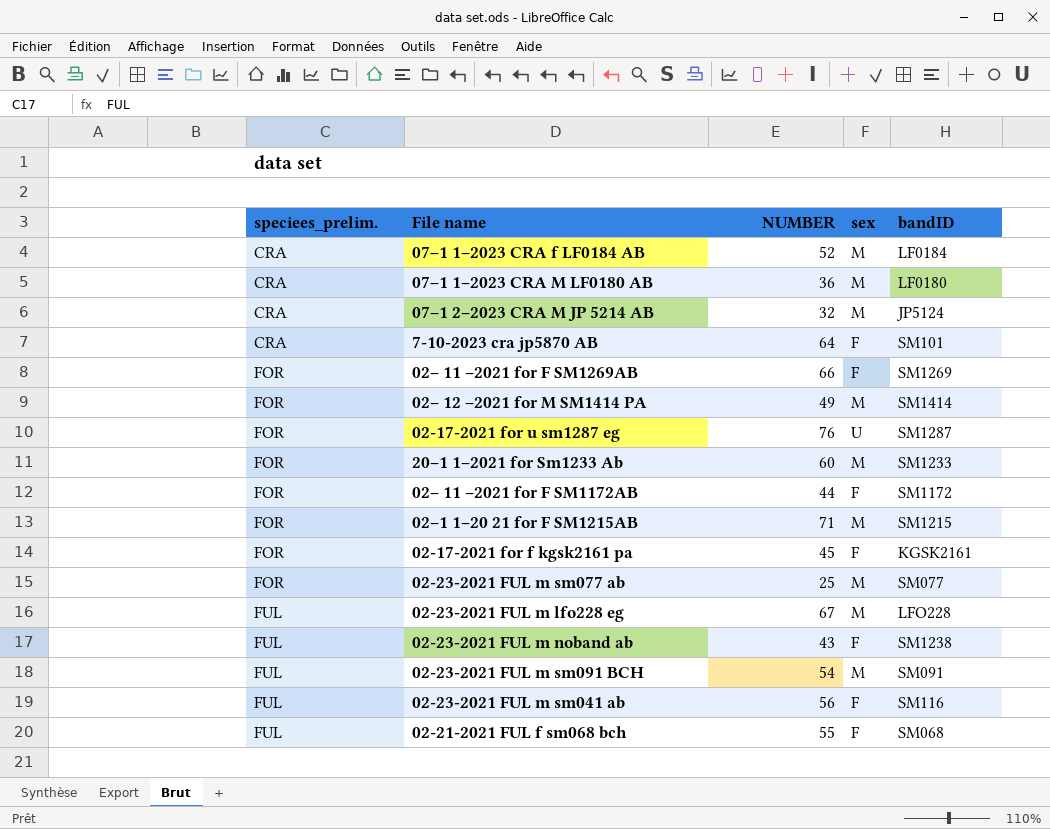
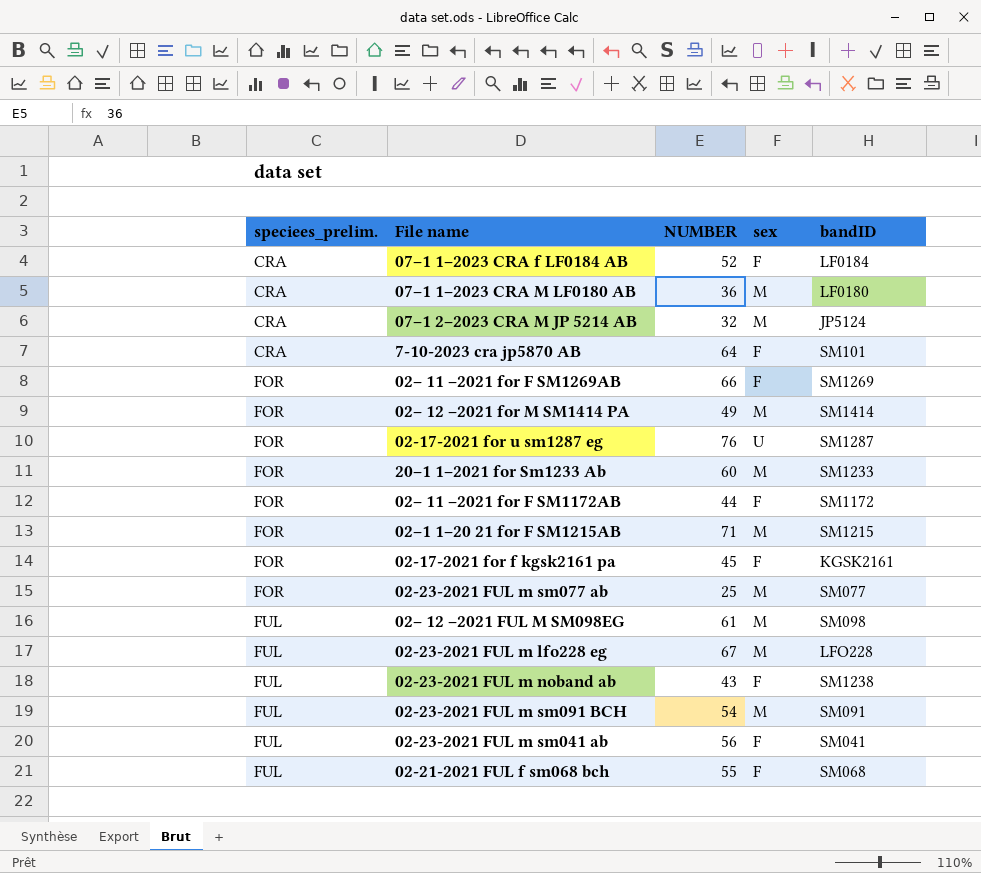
07–1 1–2023 CRA f LF0184 AB | sex: M -> F
row 02– 12 –2021 FUL M SM098EG: none -> FUL | 61 | M | SM098
02-23-2021 FUL m sm041 ab | bandID: SM116 -> SM041

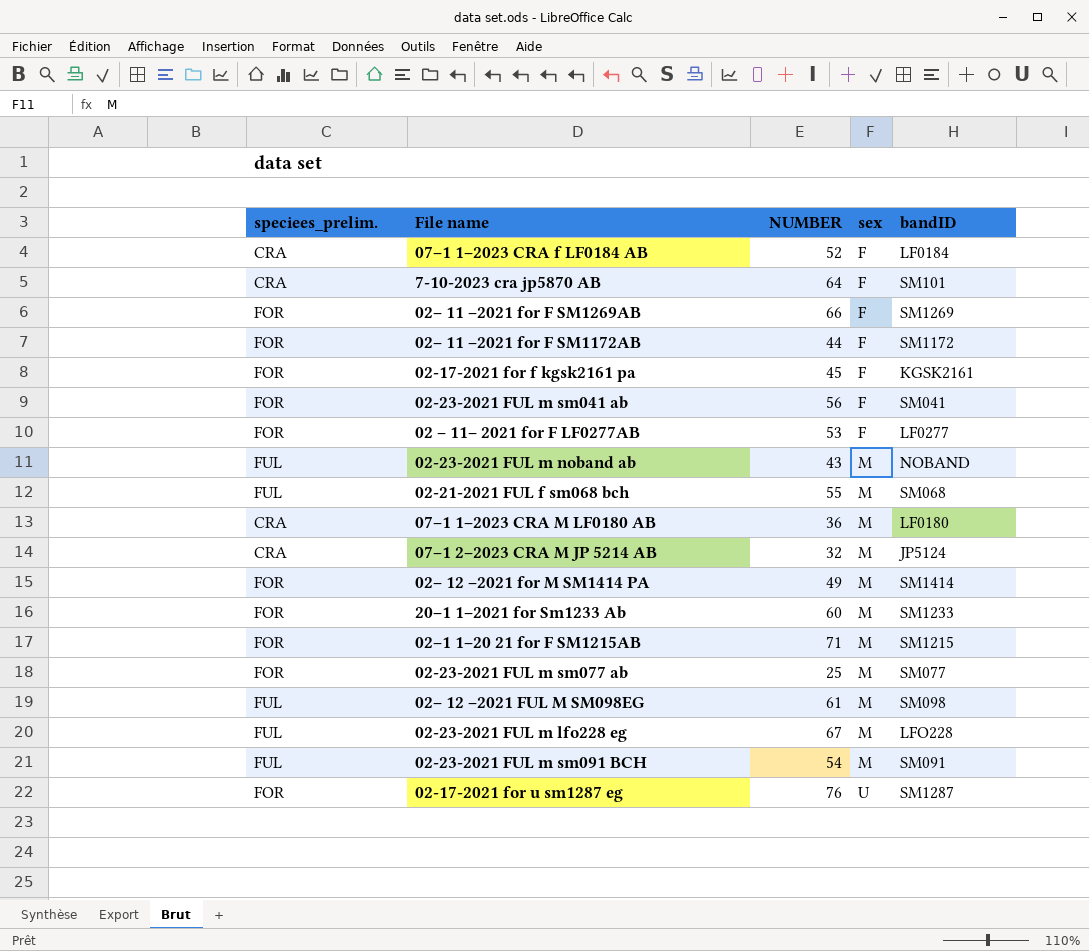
row order: speciees_prelim. ascending -> sex ascending
02-23-2021 FUL m sm041 ab | speciees_prelim.: FUL -> FOR
row 02 – 11– 2021 for F LF0277AB: none -> FOR | 53 | F | LF0277
02-23-2021 FUL m noband ab | sex: F -> M
02-23-2021 FUL m noband ab | bandID: SM1238 -> NOBAND
02-21-2021 FUL f sm068 bch | sex: F -> M

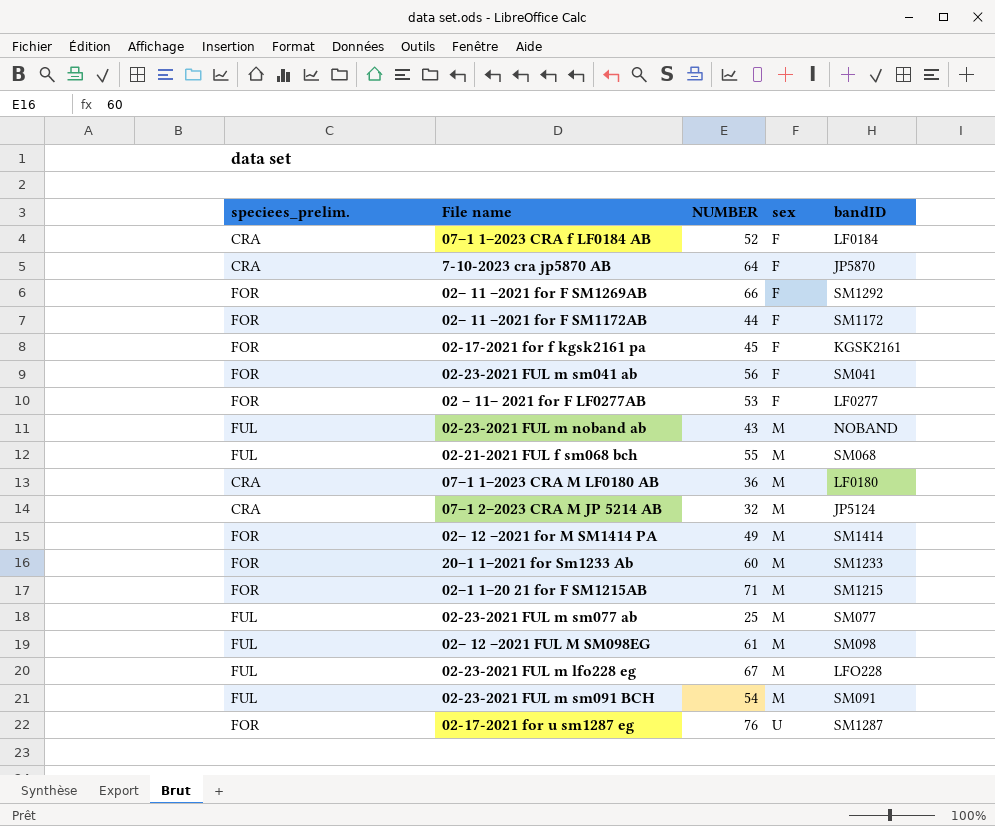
7-10-2023 cra jp5870 AB | bandID: SM101 -> JP5870
02– 11 –2021 for F SM1269AB | bandID: SM1269 -> SM1292
02-23-2021 FUL m sm077 ab | speciees_prelim.: FOR -> FUL

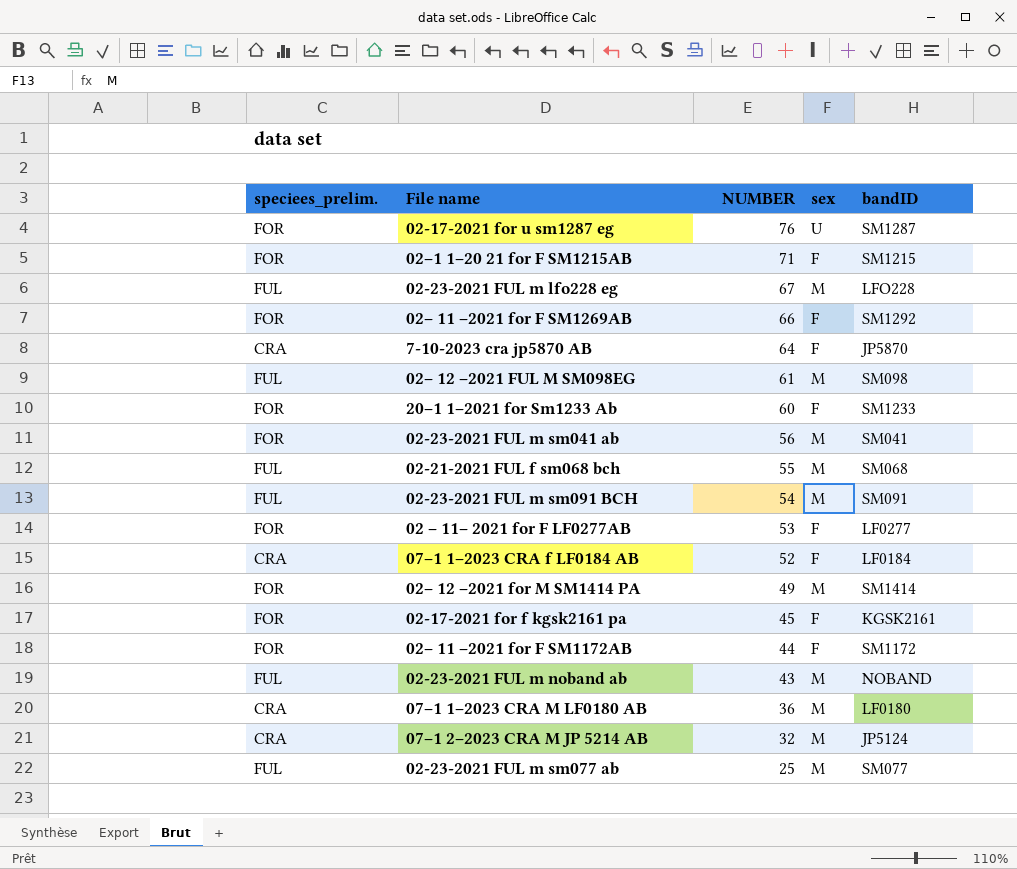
row order: sex ascending -> NUMBER descending
02–1 1–20 21 for F SM1215AB | sex: M -> F
20–1 1–2021 for Sm1233 Ab | sex: M -> F
02-23-2021 FUL m sm041 ab | sex: F -> M

